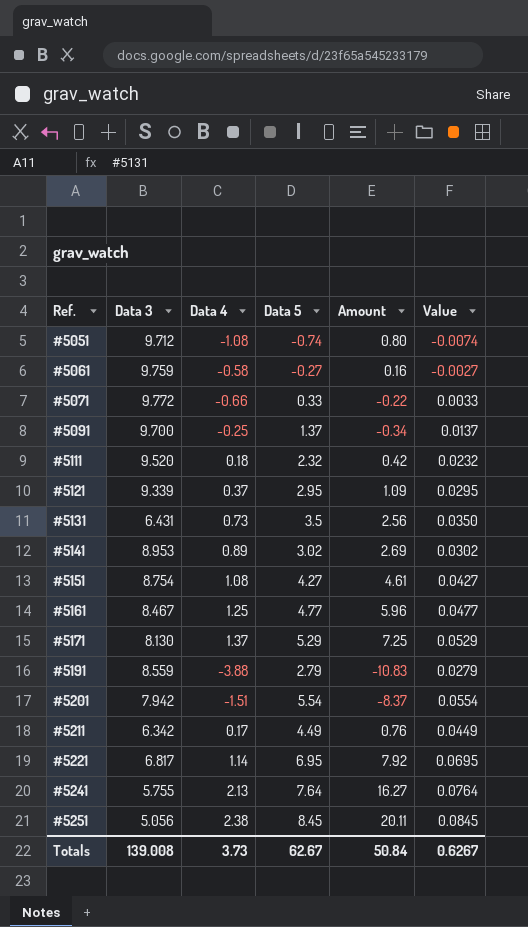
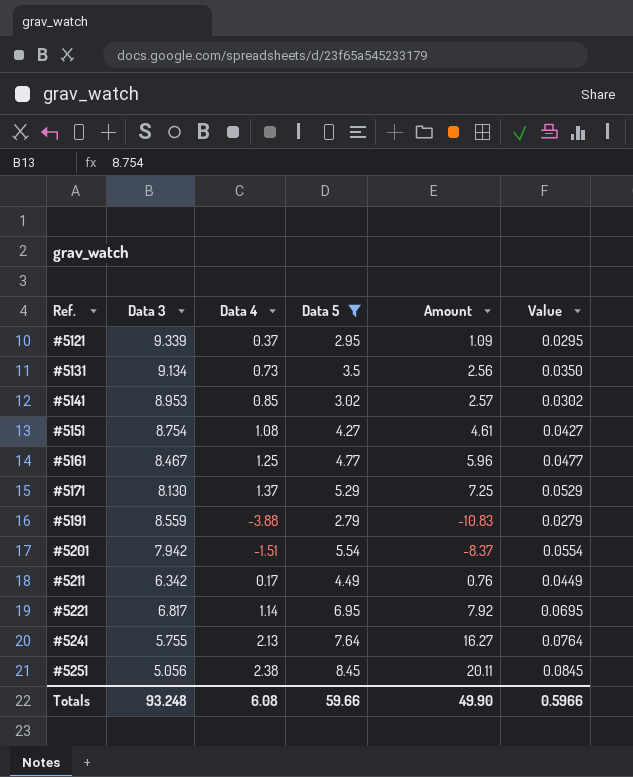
filter: none -> Data 5 >= 2.79
#5131 | Data 3: 6.431 -> 9.134
#5141 | Data 4: 0.89 -> 0.85
#5141 | Amount: 2.69 -> 2.57
Totals | Data 3: 139.008 -> 93.248
Totals | Data 4: 3.73 -> 6.08
Totals | Data 5: 62.67 -> 59.66
Totals | Amount: 50.84 -> 49.90
Totals | Value: 0.6267 -> 0.5966

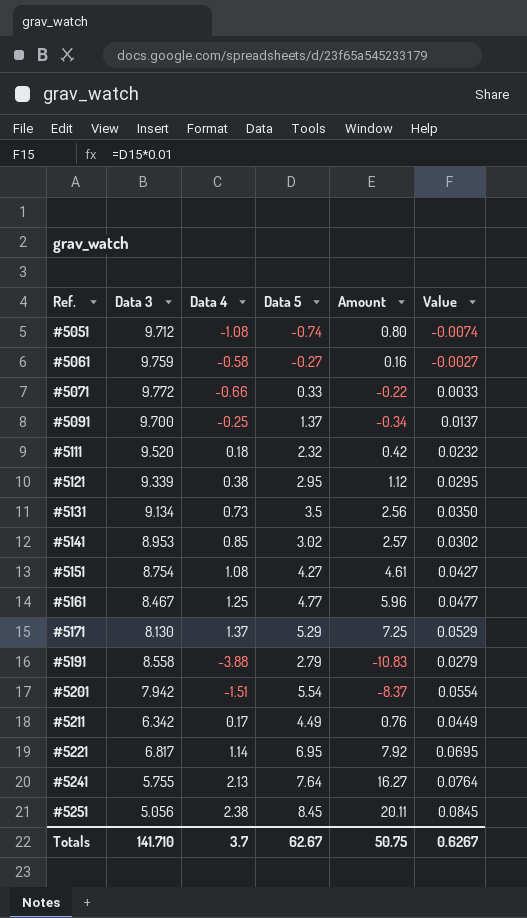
filter: Data 5 >= 2.79 -> none
#5121 | Data 4: 0.37 -> 0.38
#5121 | Amount: 1.09 -> 1.12
#5191 | Data 3: 8.559 -> 8.558
Totals | Data 3: 93.248 -> 141.710
Totals | Data 4: 6.08 -> 3.7
Totals | Data 5: 59.66 -> 62.67
Totals | Amount: 49.90 -> 50.75
Totals | Value: 0.5966 -> 0.6267

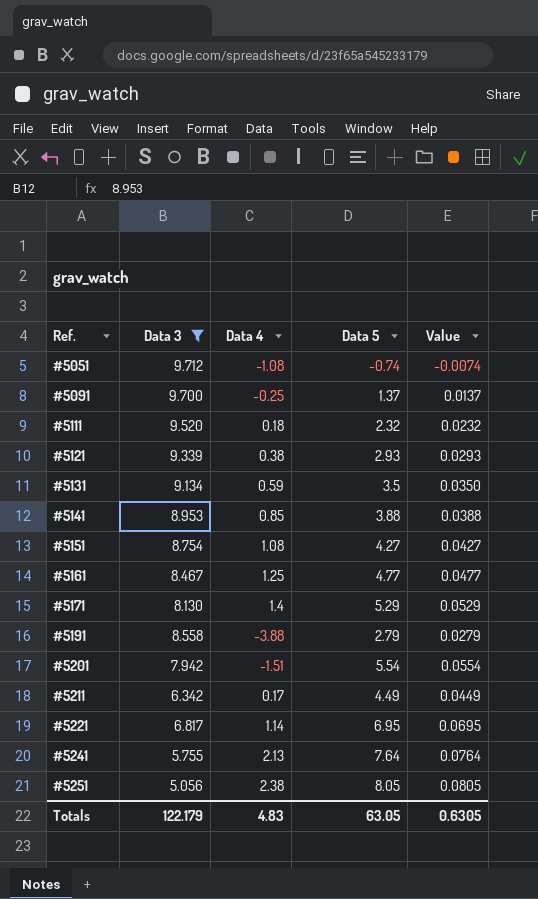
filter: none -> Data 3 <= 9.712
column Amount | formula: [Data 4] * [Data 5] -> none
#5121 | Data 5: 2.95 -> 2.93
#5121 | Value: 0.0295 -> 0.0293
#5131 | Data 4: 0.73 -> 0.59
#5141 | Data 5: 3.02 -> 3.88
#5141 | Value: 0.0302 -> 0.0388
#5171 | Data 4: 1.37 -> 1.4
#5251 | Data 5: 8.45 -> 8.05
#5251 | Value: 0.0845 -> 0.0805
Totals | Data 3: 141.710 -> 122.179
Totals | Data 4: 3.7 -> 4.83
Totals | Data 5: 62.67 -> 63.05
Totals | Value: 0.6267 -> 0.6305

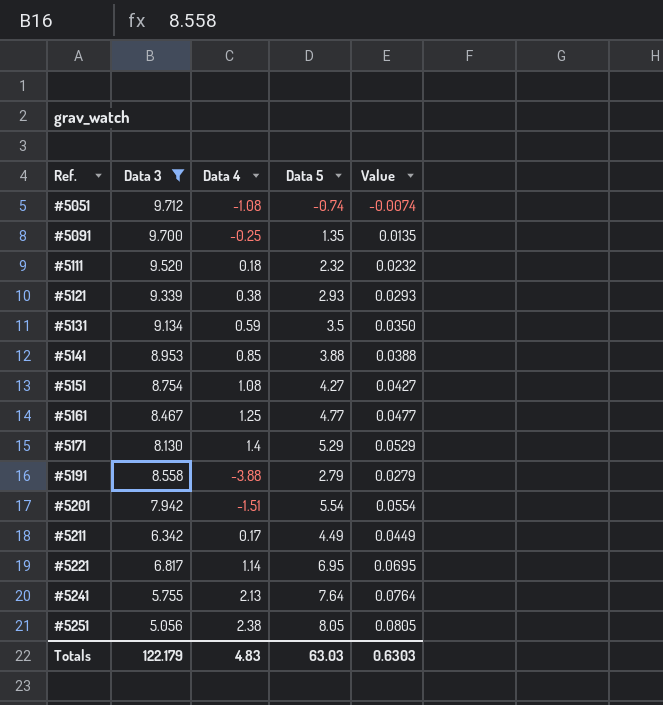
#5091 | Data 5: 1.37 -> 1.35
#5091 | Value: 0.0137 -> 0.0135
Totals | Data 5: 63.05 -> 63.03
Totals | Value: 0.6305 -> 0.6303

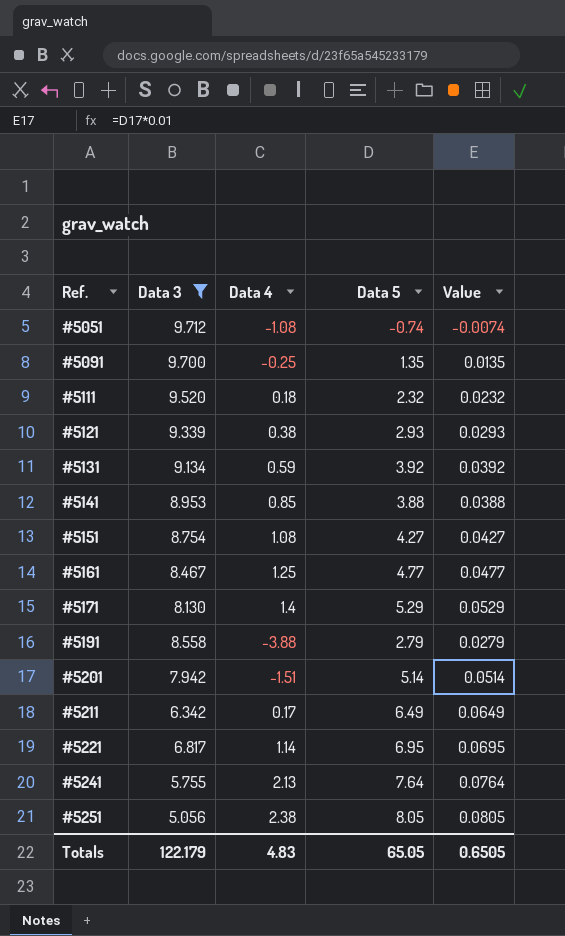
#5131 | Data 5: 3.5 -> 3.92
#5131 | Value: 0.0350 -> 0.0392
#5201 | Data 5: 5.54 -> 5.14
#5201 | Value: 0.0554 -> 0.0514
#5211 | Data 5: 4.49 -> 6.49
#5211 | Value: 0.0449 -> 0.0649
Totals | Data 5: 63.03 -> 65.05
Totals | Value: 0.6303 -> 0.6505

